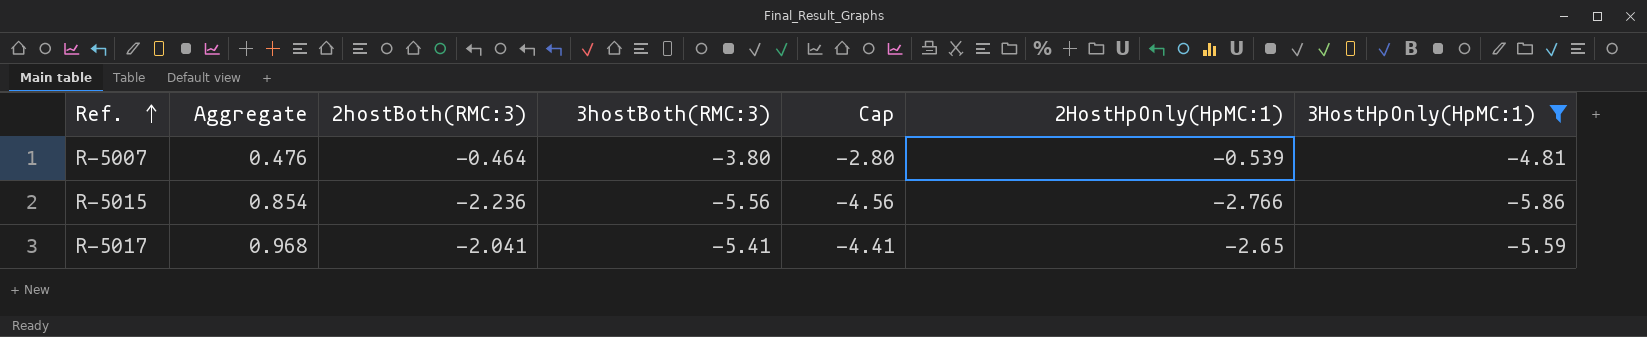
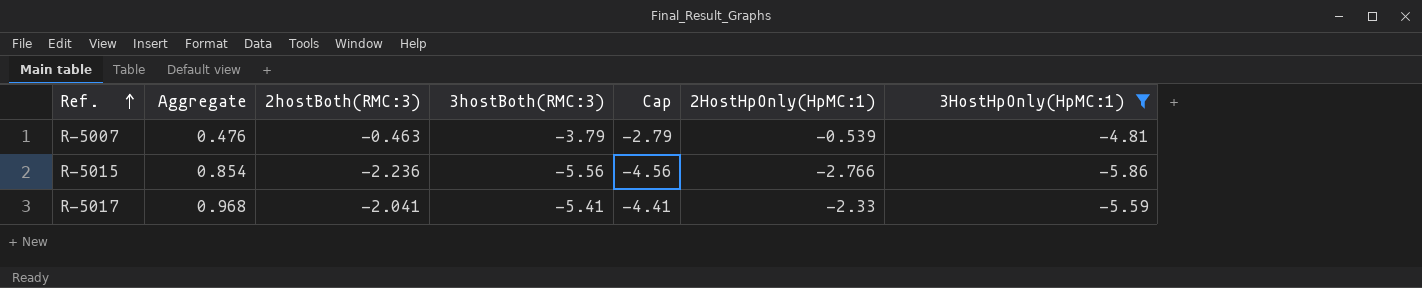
R-5007 | 2hostBoth(RMC:3): -0.464 -> -0.463
R-5007 | 3hostBoth(RMC:3): -3.80 -> -3.79
R-5007 | Cap: -2.80 -> -2.79
R-5017 | 2HostHpOnly(HpMC:1): -2.65 -> -2.33

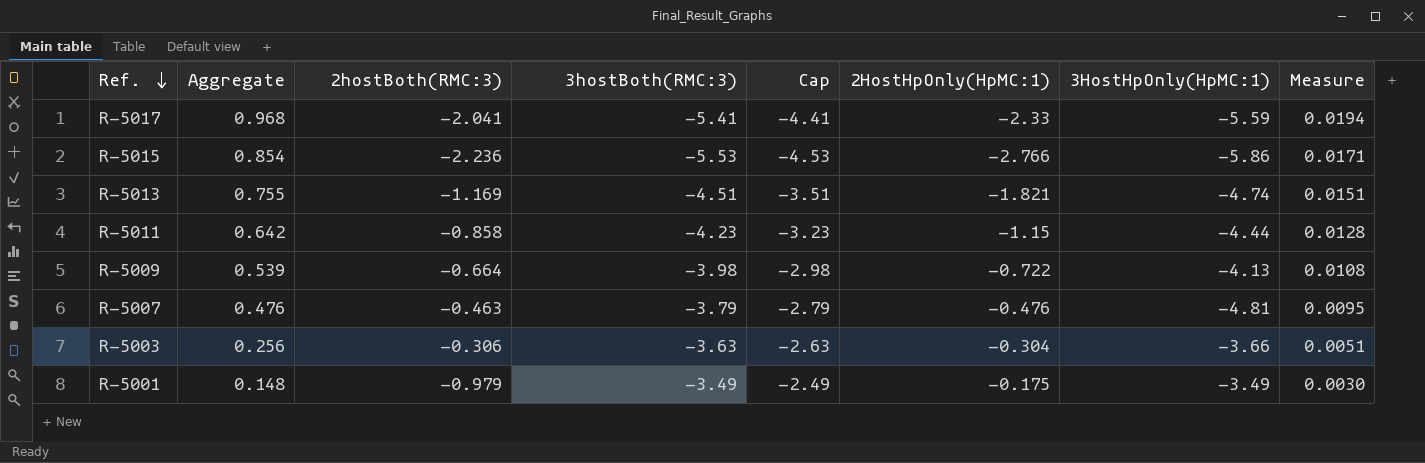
filter: 3HostHpOnly(HpMC:1) <= -4.81 -> none
row order: Ref. ascending -> Ref. descending
column Measure | formula: none -> [Aggregate] * 0.02
R-5015 | 3hostBoth(RMC:3): -5.56 -> -5.53
R-5015 | Cap: -4.56 -> -4.53
R-5007 | 2HostHpOnly(HpMC:1): -0.539 -> -0.476

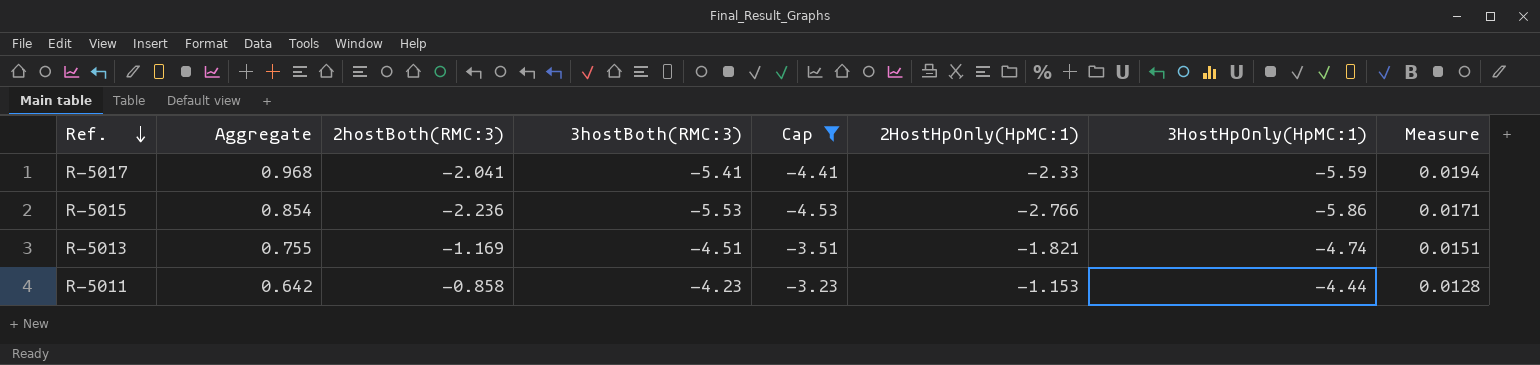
filter: none -> Cap <= -3.23
R-5011 | 2HostHpOnly(HpMC:1): -1.15 -> -1.153

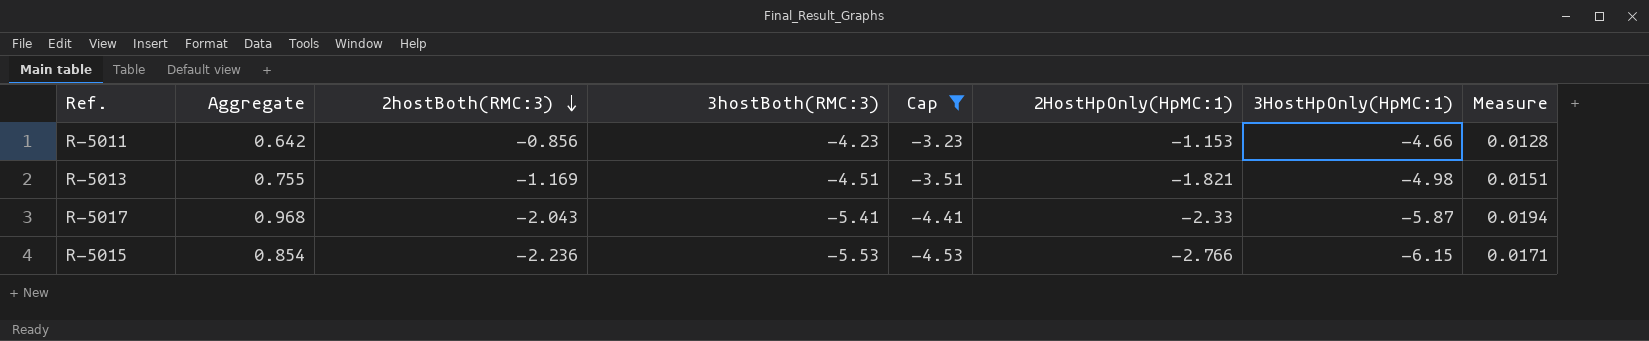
row order: Ref. descending -> 2hostBoth(RMC:3) descending
R-5011 | 2hostBoth(RMC:3): -0.858 -> -0.856
R-5011 | 3HostHpOnly(HpMC:1): -4.44 -> -4.66
R-5013 | 3HostHpOnly(HpMC:1): -4.74 -> -4.98
R-5017 | 2hostBoth(RMC:3): -2.041 -> -2.043
R-5017 | 3HostHpOnly(HpMC:1): -5.59 -> -5.87
R-5015 | 3HostHpOnly(HpMC:1): -5.86 -> -6.15

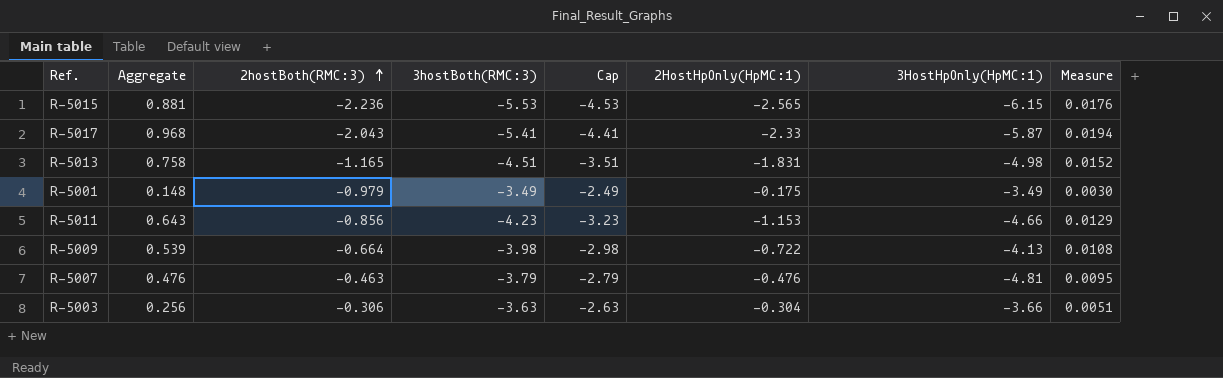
filter: Cap <= -3.23 -> none
row order: 2hostBoth(RMC:3) descending -> 2hostBoth(RMC:3) ascending
R-5015 | Aggregate: 0.854 -> 0.881
R-5015 | 2HostHpOnly(HpMC:1): -2.766 -> -2.565
R-5015 | Measure: 0.0171 -> 0.0176
R-5013 | Aggregate: 0.755 -> 0.758
R-5013 | 2hostBoth(RMC:3): -1.169 -> -1.165
R-5013 | 2HostHpOnly(HpMC:1): -1.821 -> -1.831
R-5013 | Measure: 0.0151 -> 0.0152
R-5011 | Aggregate: 0.642 -> 0.643
R-5011 | Measure: 0.0128 -> 0.0129

